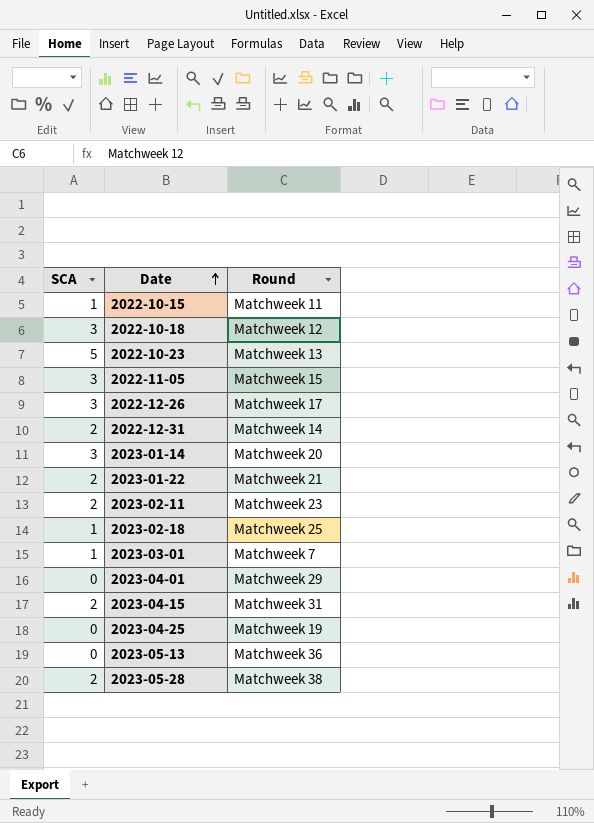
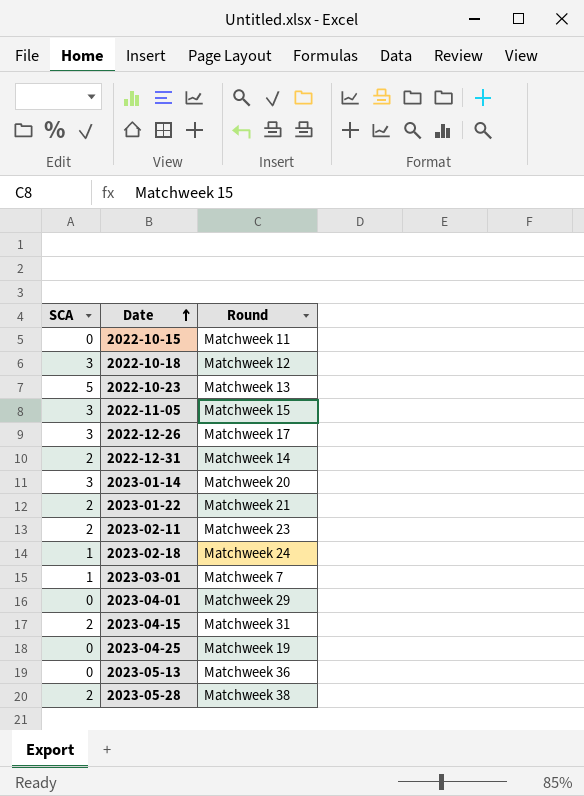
2022-10-15 | SCA: 1 -> 0
2023-02-18 | Round: Matchweek 25 -> Matchweek 24

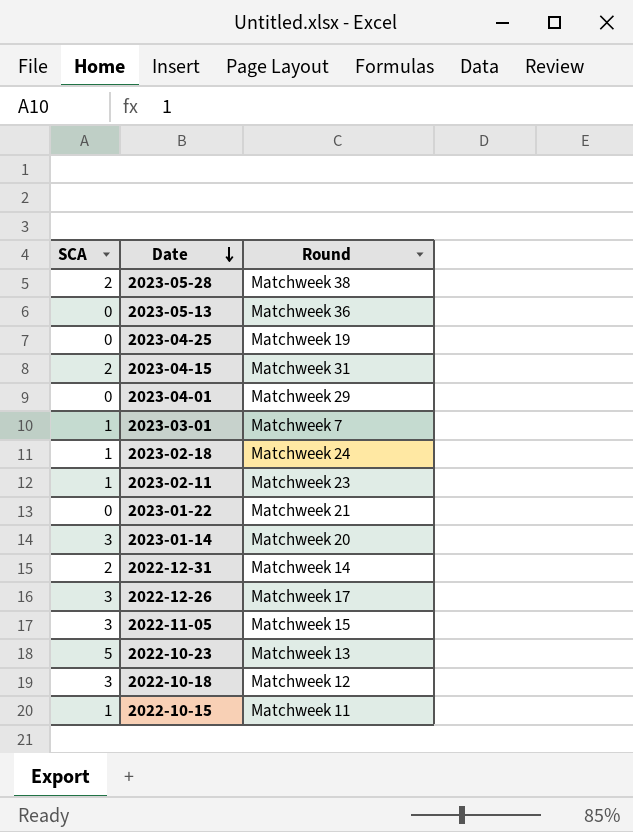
row order: Date ascending -> Date descending
2023-02-11 | SCA: 2 -> 1
2023-01-22 | SCA: 2 -> 0
2022-10-15 | SCA: 0 -> 1

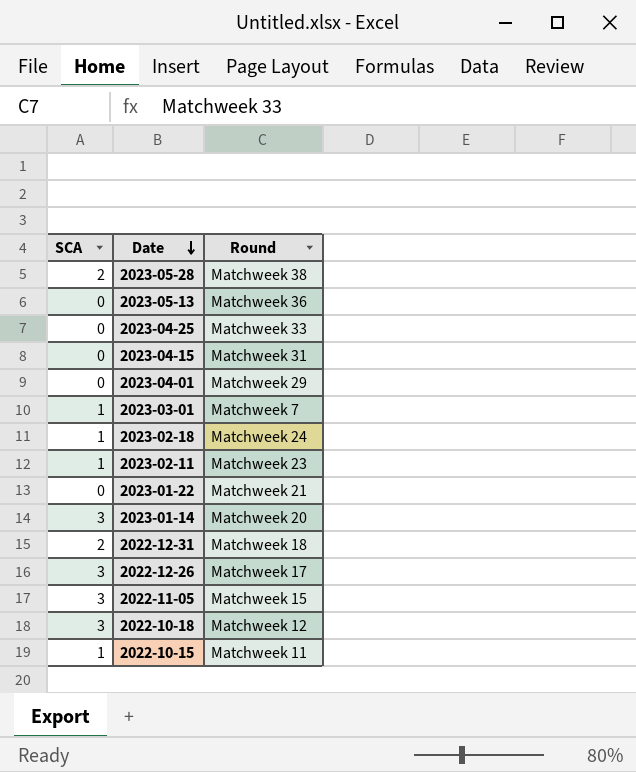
row 2022-10-23: 5 | Matchweek 13 -> none
2023-04-25 | Round: Matchweek 19 -> Matchweek 33
2023-04-15 | SCA: 2 -> 0
2022-12-31 | Round: Matchweek 14 -> Matchweek 18

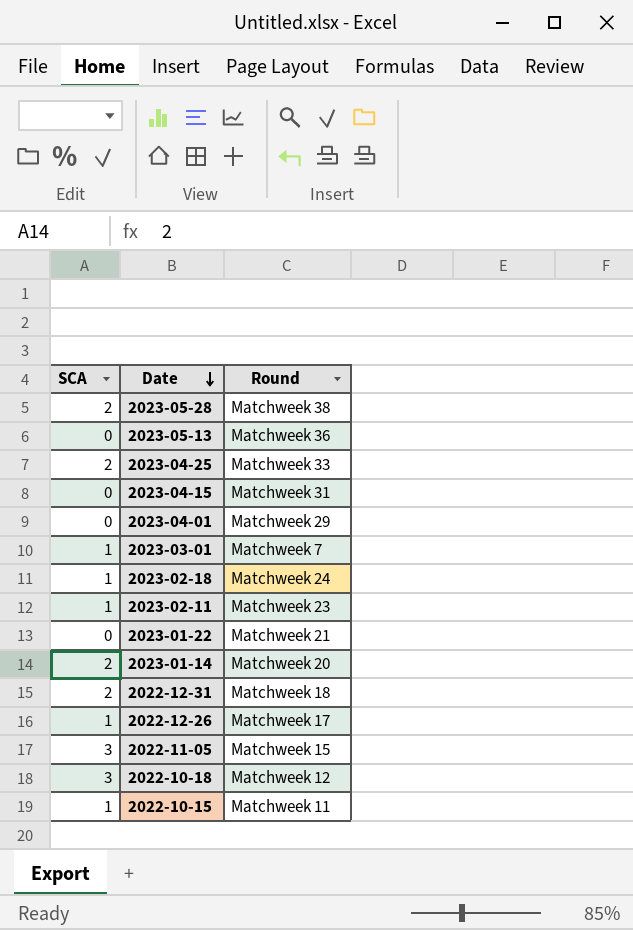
2023-04-25 | SCA: 0 -> 2
2023-01-14 | SCA: 3 -> 2
2022-12-26 | SCA: 3 -> 1

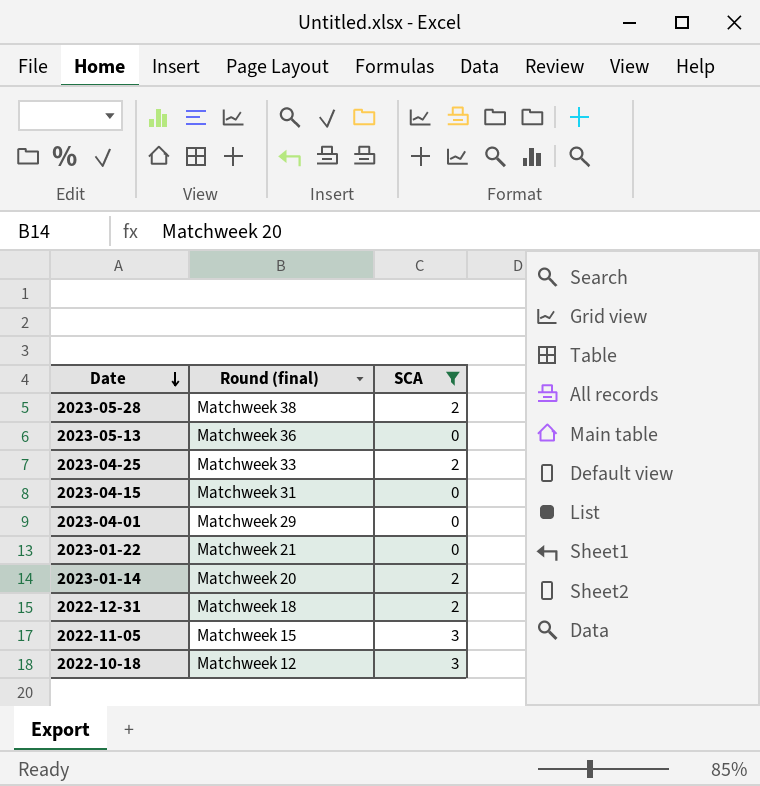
filter: none -> SCA != 1
column name: Round -> Round (final)
column SCA | position: 1 -> 3

